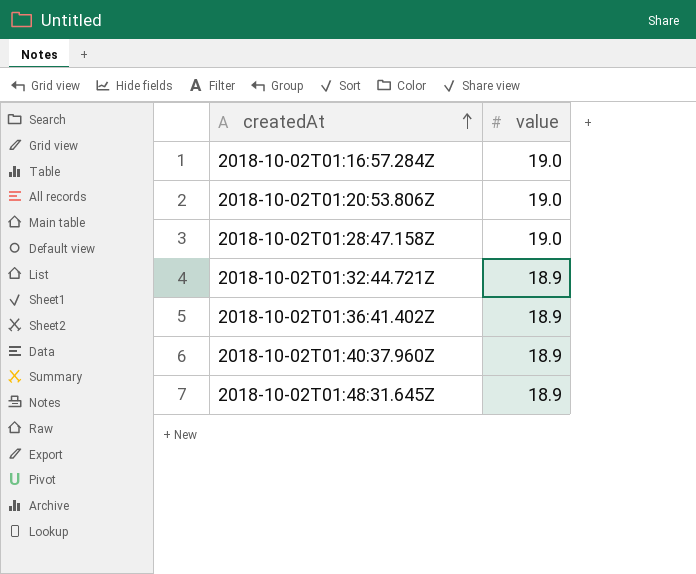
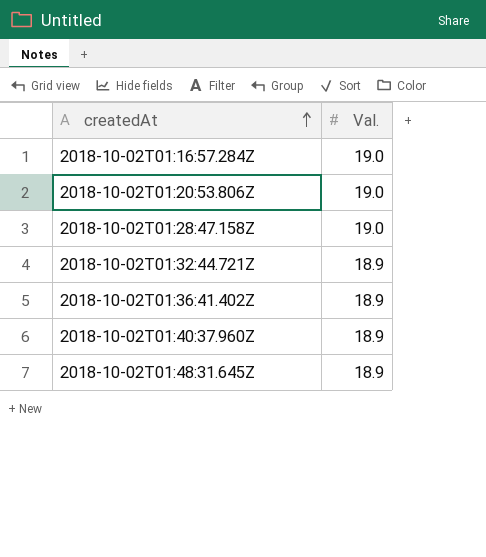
column name: value -> Val.

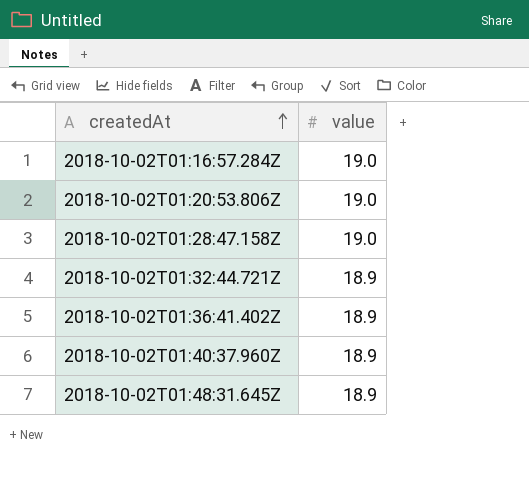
column name: Val. -> value

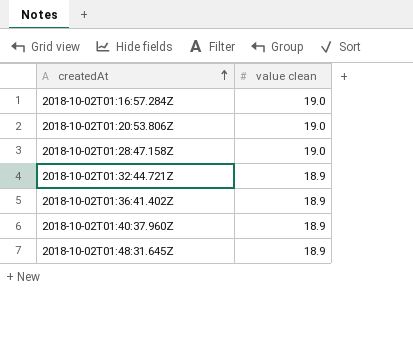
column name: value -> value clean

